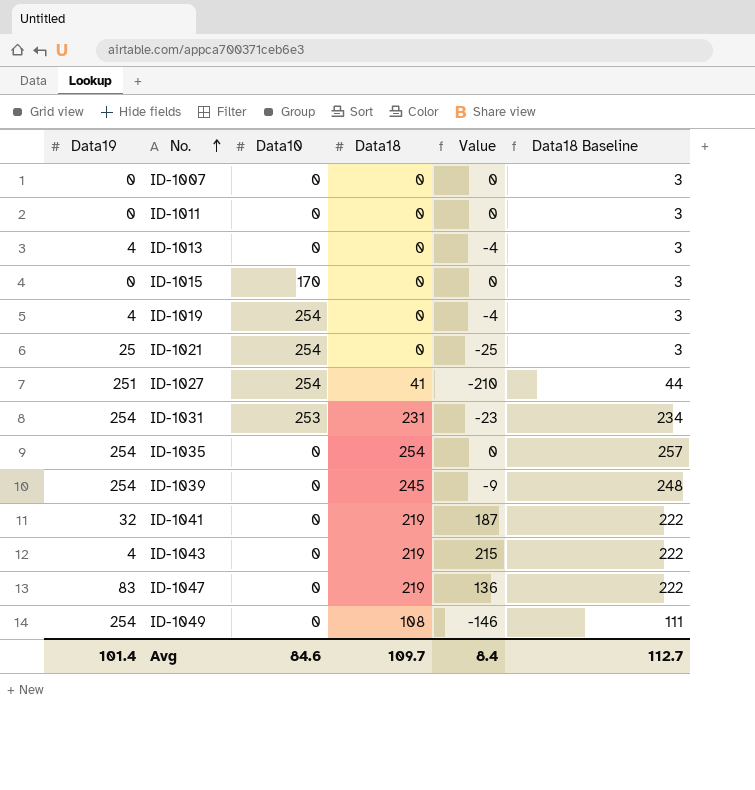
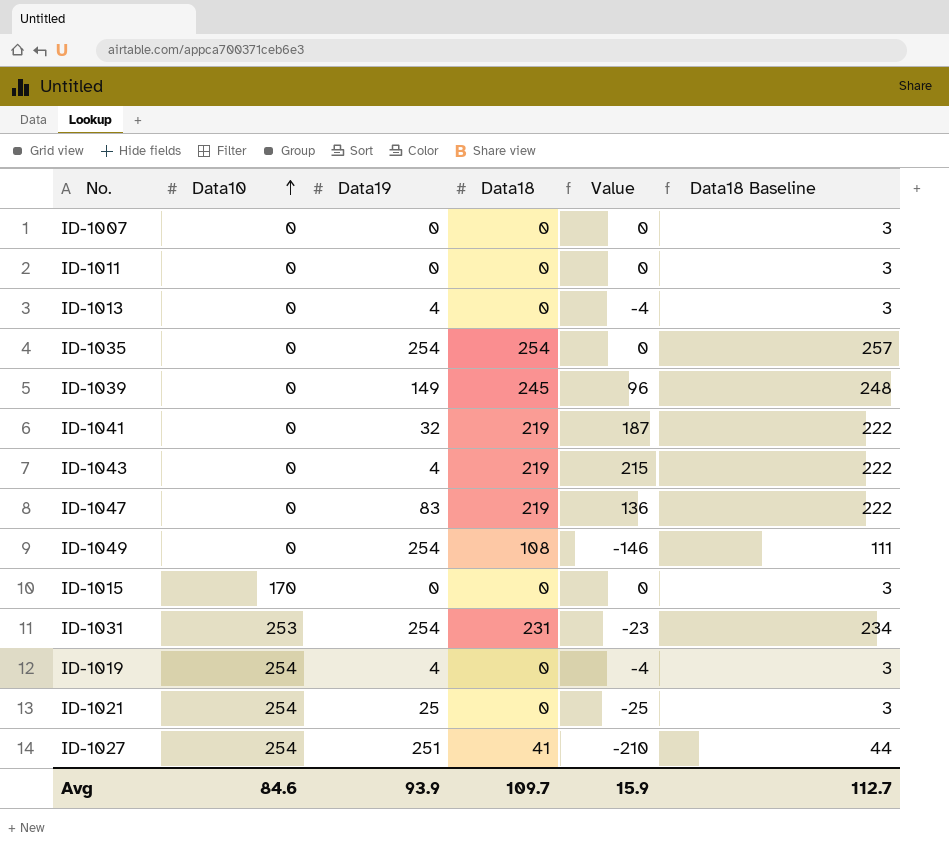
row order: No. ascending -> Data10 ascending
column Data19 | position: 1 -> 3
ID-1039 | Data19: 254 -> 149
ID-1039 | Value: -9 -> 96
Avg | Data19: 101.4 -> 93.9
Avg | Value: 8.4 -> 15.9

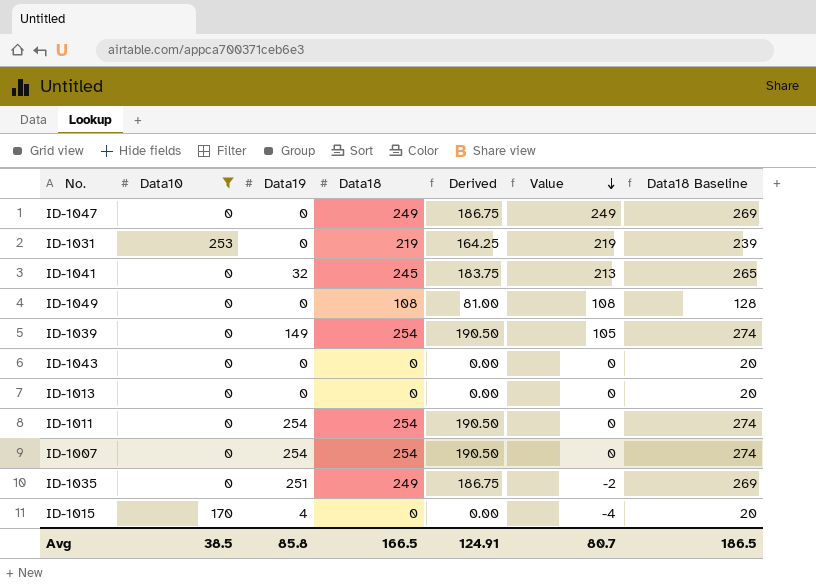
filter: none -> Data10 != 254
row order: Data10 ascending -> Value descending
column Derived | formula: none -> [Data18] * 0.75
column Data18 Baseline | formula: [Data18] + 3 -> [Data18] + 20
ID-1047 | Data19: 83 -> 0
ID-1047 | Data18: 219 -> 249
ID-1047 | Value: 136 -> 249
ID-1031 | Data19: 254 -> 0
ID-1031 | Data18: 231 -> 219
ID-1031 | Value: -23 -> 219
ID-1041 | Data18: 219 -> 245
ID-1041 | Value: 187 -> 213
ID-1049 | Data19: 254 -> 0
ID-1049 | Value: -146 -> 108
ID-1039 | Data18: 245 -> 254
ID-1039 | Value: 96 -> 105
ID-1043 | Data19: 4 -> 0
ID-1043 | Data18: 219 -> 0
ID-1043 | Value: 215 -> 0
ID-1013 | Data19: 4 -> 0
ID-1013 | Value: -4 -> 0
ID-1011 | Data19: 0 -> 254
ID-1011 | Data18: 0 -> 254
ID-1007 | Data19: 0 -> 254
ID-1007 | Data18: 0 -> 254
ID-1035 | Data19: 254 -> 251
ID-1035 | Data18: 254 -> 249
ID-1035 | Value: 0 -> -2
ID-1015 | Data19: 0 -> 4
ID-1015 | Value: 0 -> -4
Avg | Data10: 84.6 -> 38.5
Avg | Data19: 93.9 -> 85.8
Avg | Data18: 109.7 -> 166.5
Avg | Value: 15.9 -> 80.7
Avg | Data18 Baseline: 112.7 -> 186.5

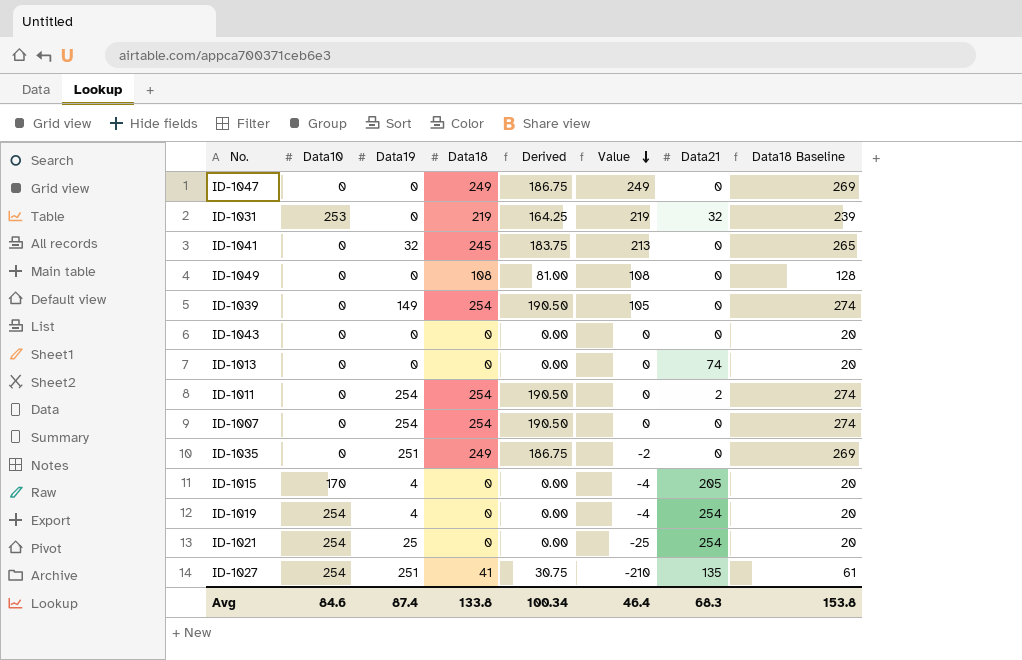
filter: Data10 != 254 -> none
column Data21 | position: none -> 7
Avg | Data10: 38.5 -> 84.6
Avg | Data19: 85.8 -> 87.4
Avg | Data18: 166.5 -> 133.8
Avg | Derived: 124.91 -> 100.34
Avg | Value: 80.7 -> 46.4
Avg | Data18 Baseline: 186.5 -> 153.8

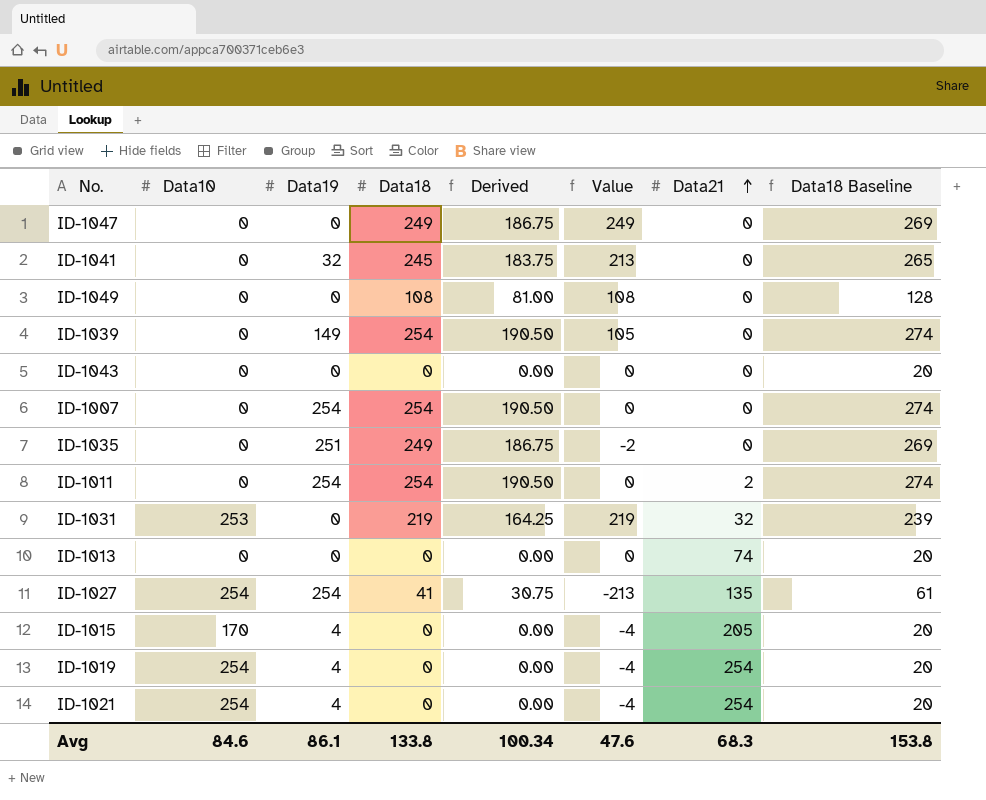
row order: Value descending -> Data21 ascending
ID-1027 | Data19: 251 -> 254
ID-1027 | Value: -210 -> -213
ID-1021 | Data19: 25 -> 4
ID-1021 | Value: -25 -> -4
Avg | Data19: 87.4 -> 86.1
Avg | Value: 46.4 -> 47.6

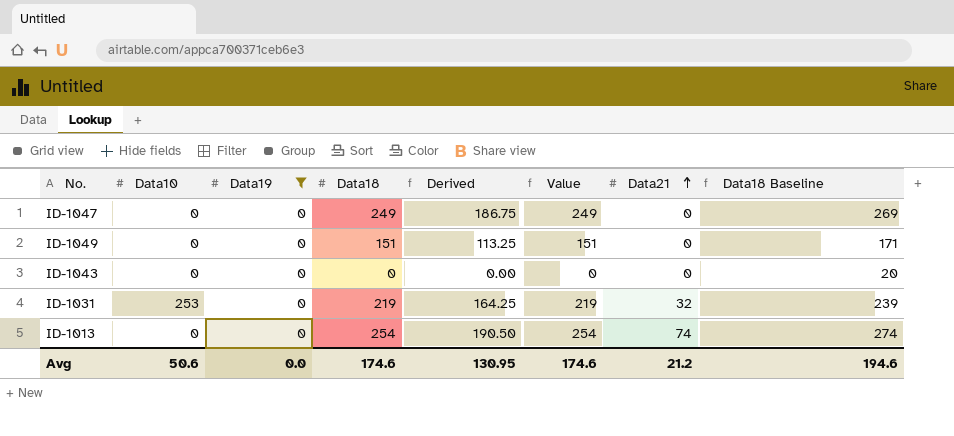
filter: none -> Data19 = 0
ID-1049 | Data18: 108 -> 151
ID-1049 | Derived: 81.00 -> 113.25
ID-1049 | Value: 108 -> 151
ID-1049 | Data18 Baseline: 128 -> 171
ID-1013 | Data18: 0 -> 254
ID-1013 | Derived: 0.00 -> 190.50
ID-1013 | Value: 0 -> 254
ID-1013 | Data18 Baseline: 20 -> 274
Avg | Data10: 84.6 -> 50.6
Avg | Data19: 86.1 -> 0.0
Avg | Data18: 133.8 -> 174.6
Avg | Derived: 100.34 -> 130.95
Avg | Value: 47.6 -> 174.6
Avg | Data21: 68.3 -> 21.2
Avg | Data18 Baseline: 153.8 -> 194.6

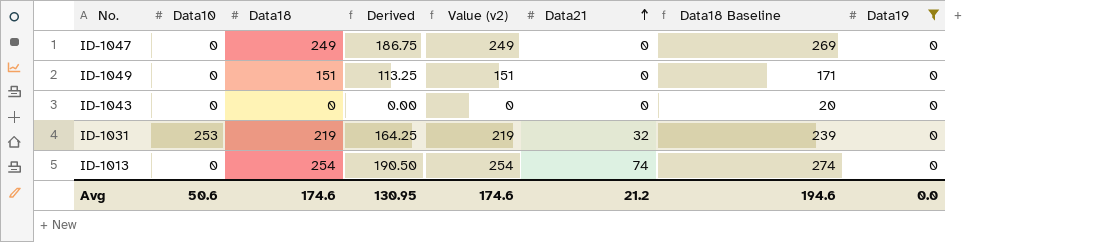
column name: Value -> Value (v2)
column Data19 | position: 3 -> 8

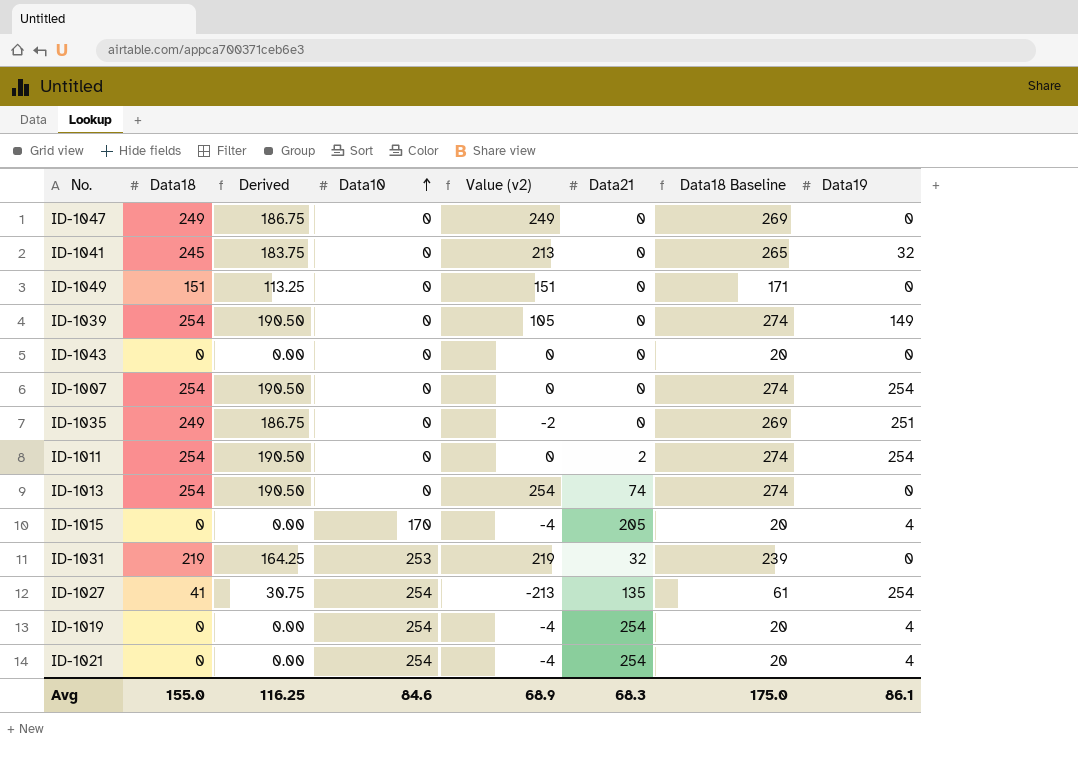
filter: Data19 = 0 -> none
row order: Data21 ascending -> Data10 ascending
column Data10 | position: 2 -> 4
Avg | Data18: 174.6 -> 155.0
Avg | Derived: 130.95 -> 116.25
Avg | Data10: 50.6 -> 84.6
Avg | Value (v2): 174.6 -> 68.9
Avg | Data21: 21.2 -> 68.3
Avg | Data18 Baseline: 194.6 -> 175.0
Avg | Data19: 0.0 -> 86.1

